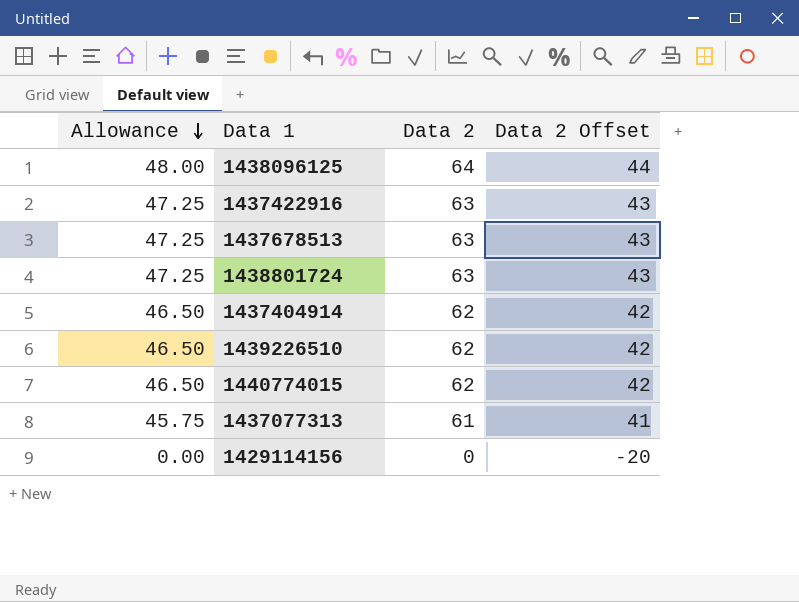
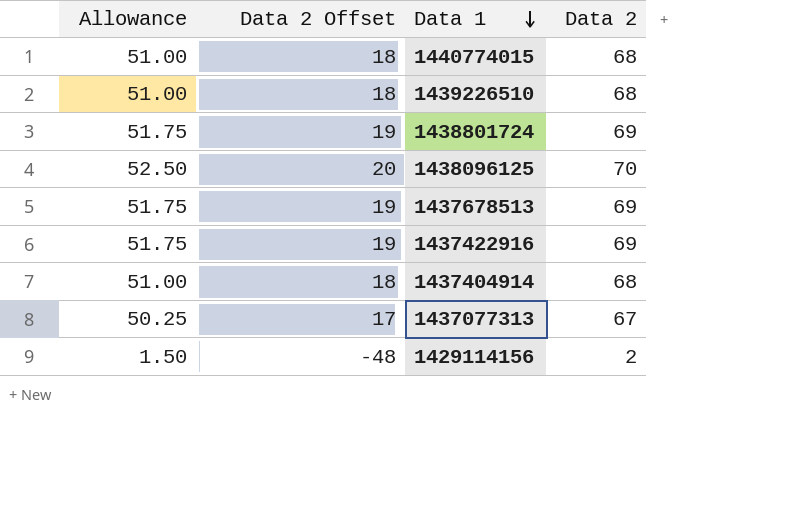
row order: Allowance descending -> Data 1 descending
column Data 2 Offset | formula: [Data 2] - 20 -> [Data 2] - 50
column Data 2 Offset | position: 4 -> 2
1440774015 | Allowance: 46.50 -> 51.00
1440774015 | Data 2: 62 -> 68
1439226510 | Allowance: 46.50 -> 51.00
1439226510 | Data 2: 62 -> 68
1438801724 | Allowance: 47.25 -> 51.75
1438801724 | Data 2: 63 -> 69
1438096125 | Allowance: 48.00 -> 52.50
1438096125 | Data 2: 64 -> 70
1437678513 | Allowance: 47.25 -> 51.75
1437678513 | Data 2: 63 -> 69
1437422916 | Allowance: 47.25 -> 51.75
1437422916 | Data 2: 63 -> 69
1437404914 | Allowance: 46.50 -> 51.00
1437404914 | Data 2: 62 -> 68
1437077313 | Allowance: 45.75 -> 50.25
1437077313 | Data 2: 61 -> 67
1429114156 | Allowance: 0.00 -> 1.50
1429114156 | Data 2: 0 -> 2

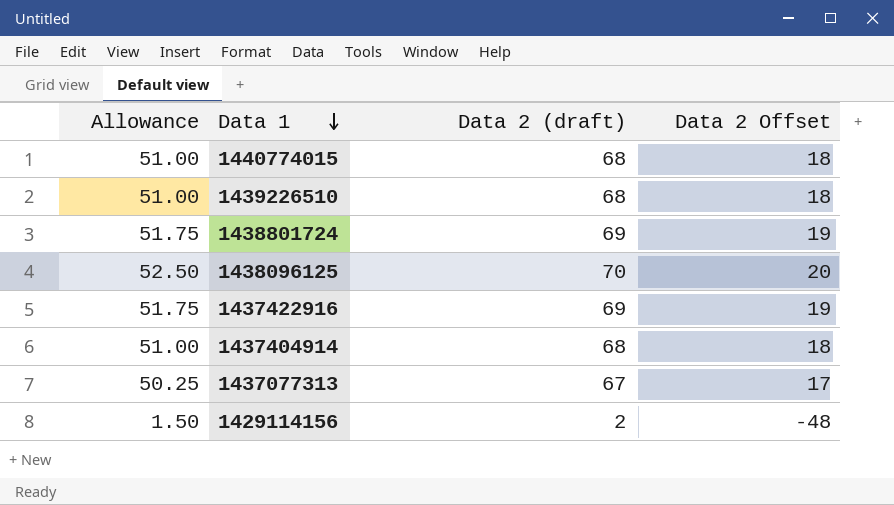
column name: Data 2 -> Data 2 (draft)
column Data 2 Offset | position: 2 -> 4
row 1437678513: 51.75 | 19 | 69 -> none

